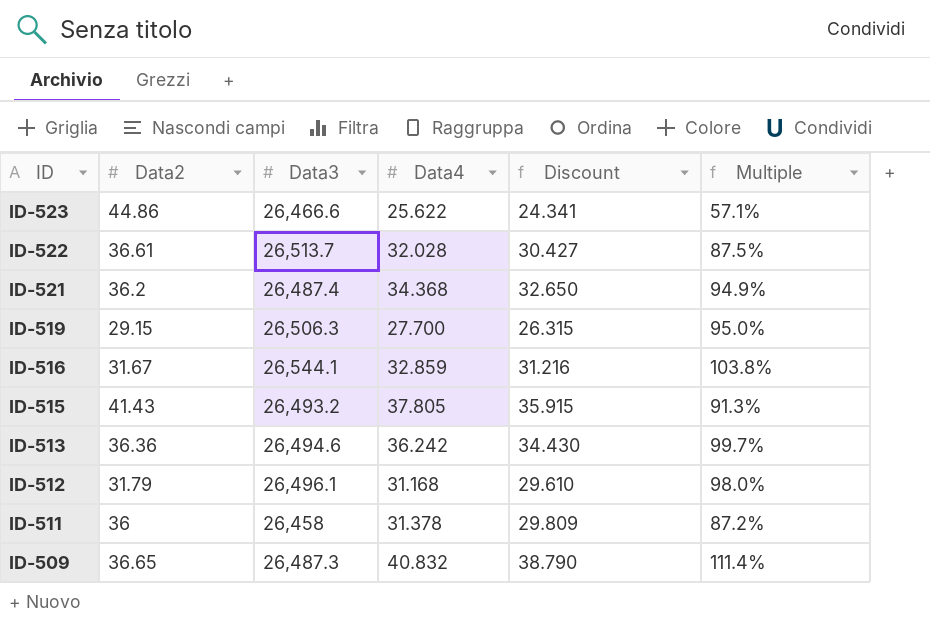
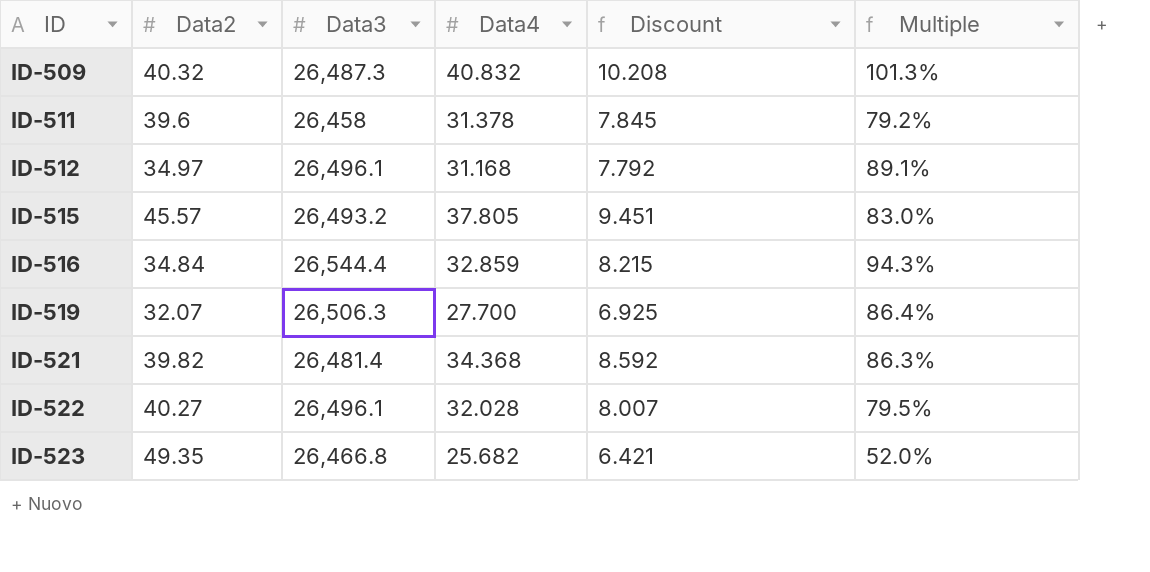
row order: ID descending -> ID ascending
column Discount | formula: [Data4] * 0.95 -> [Data4] * 0.25
row ID-513: 36.36 | 26,494.6 | 36.242 | 34.430 | 99.7% -> none
ID-509 | Data2: 36.65 -> 40.32
ID-509 | Multiple: 111.4% -> 101.3%
ID-511 | Data2: 36 -> 39.6
ID-511 | Multiple: 87.2% -> 79.2%
ID-512 | Data2: 31.79 -> 34.97
ID-512 | Multiple: 98.0% -> 89.1%
ID-515 | Data2: 41.43 -> 45.57
ID-515 | Multiple: 91.3% -> 83.0%
ID-516 | Data2: 31.67 -> 34.84
ID-516 | Data3: 26,544.1 -> 26,544.4
ID-516 | Multiple: 103.8% -> 94.3%
ID-519 | Data2: 29.15 -> 32.07
ID-519 | Multiple: 95.0% -> 86.4%
ID-521 | Data2: 36.2 -> 39.82
ID-521 | Data3: 26,487.4 -> 26,481.4
ID-521 | Multiple: 94.9% -> 86.3%
ID-522 | Data2: 36.61 -> 40.27
ID-522 | Data3: 26,513.7 -> 26,496.1
ID-522 | Multiple: 87.5% -> 79.5%
ID-523 | Data2: 44.86 -> 49.35
ID-523 | Data3: 26,466.6 -> 26,466.8
ID-523 | Data4: 25.622 -> 25.682
ID-523 | Multiple: 57.1% -> 52.0%

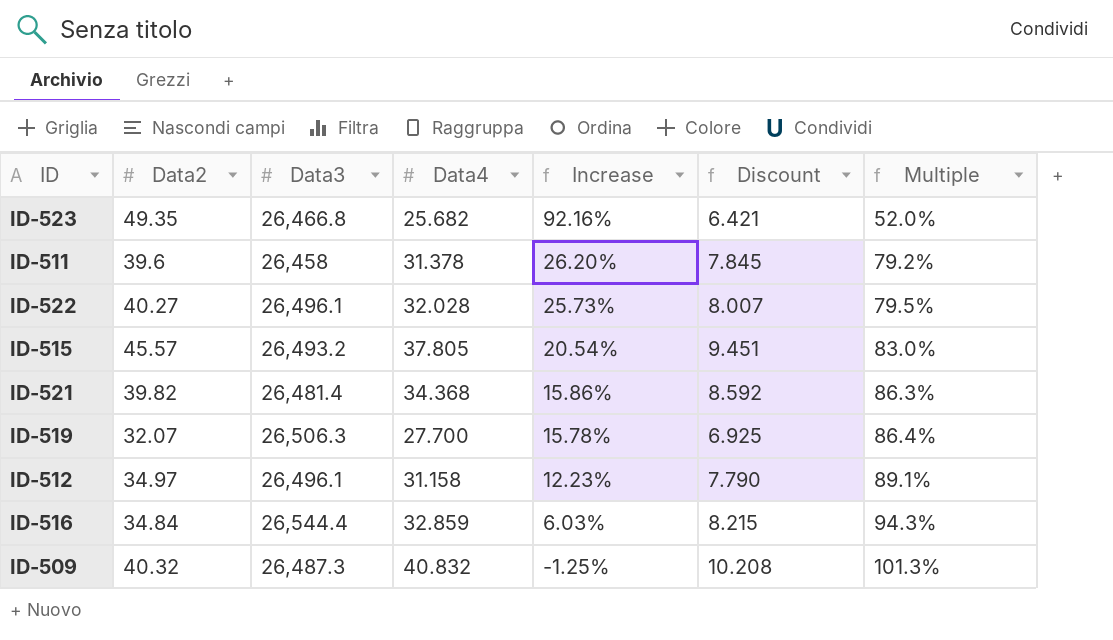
row order: ID ascending -> Increase descending
column Increase | formula: none -> ([Data2] - [Data4]) / [Data4]
ID-512 | Data4: 31.168 -> 31.158
ID-512 | Discount: 7.792 -> 7.790

